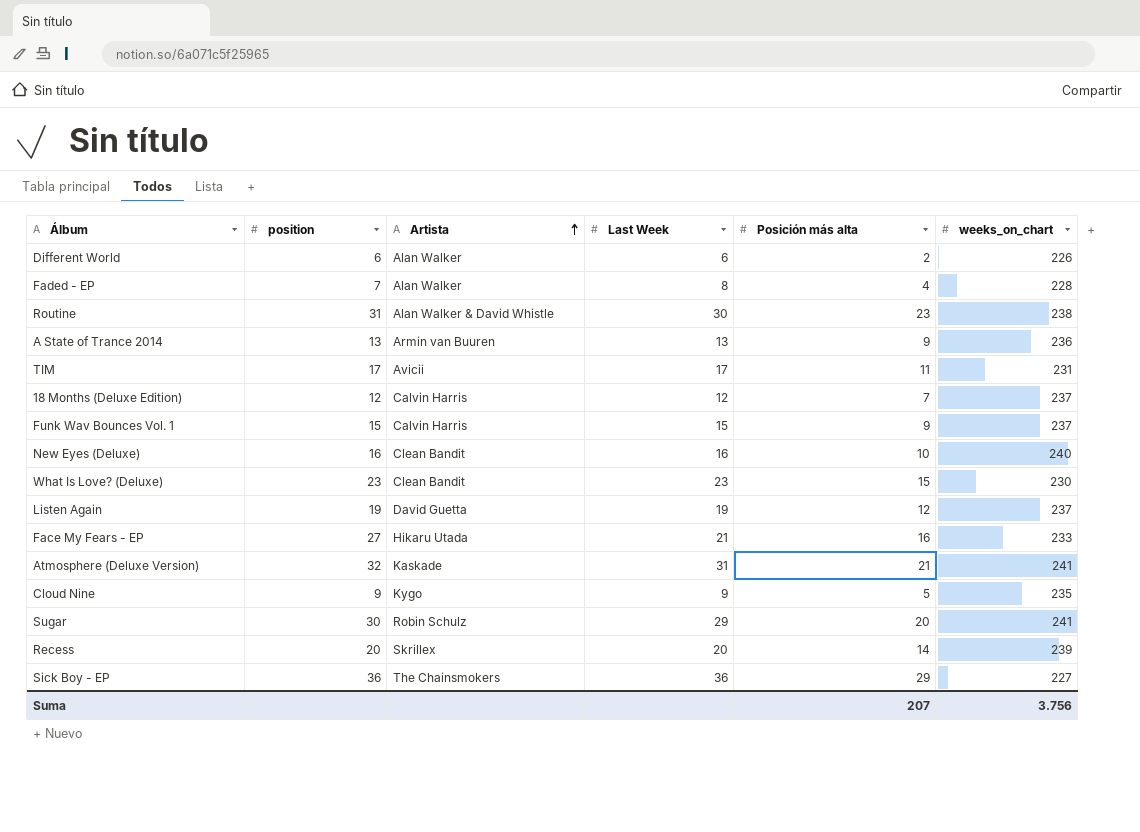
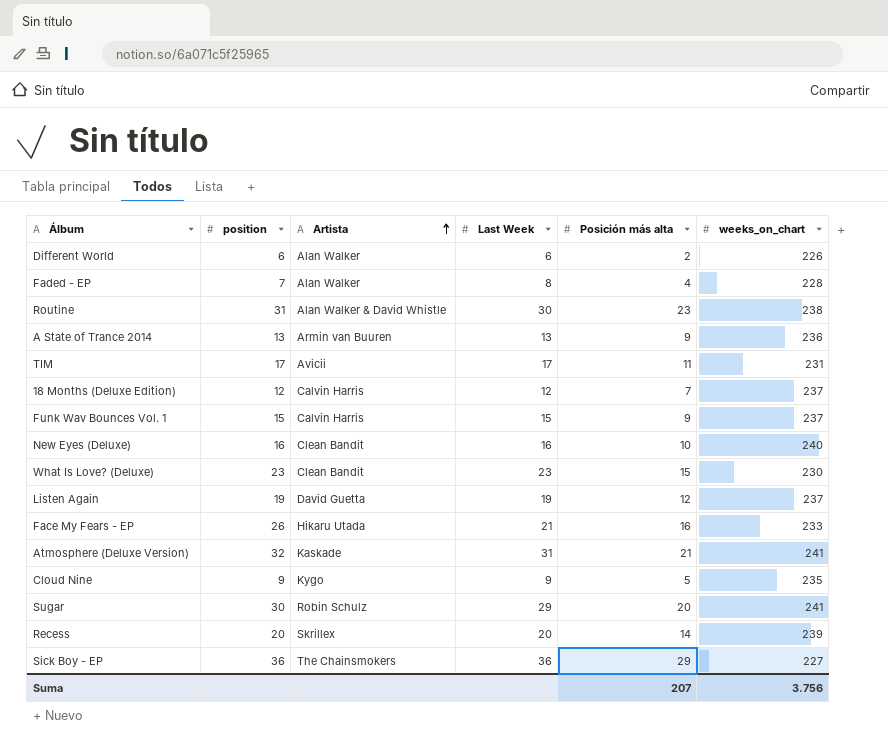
Face My Fears - EP | position: 27 -> 26

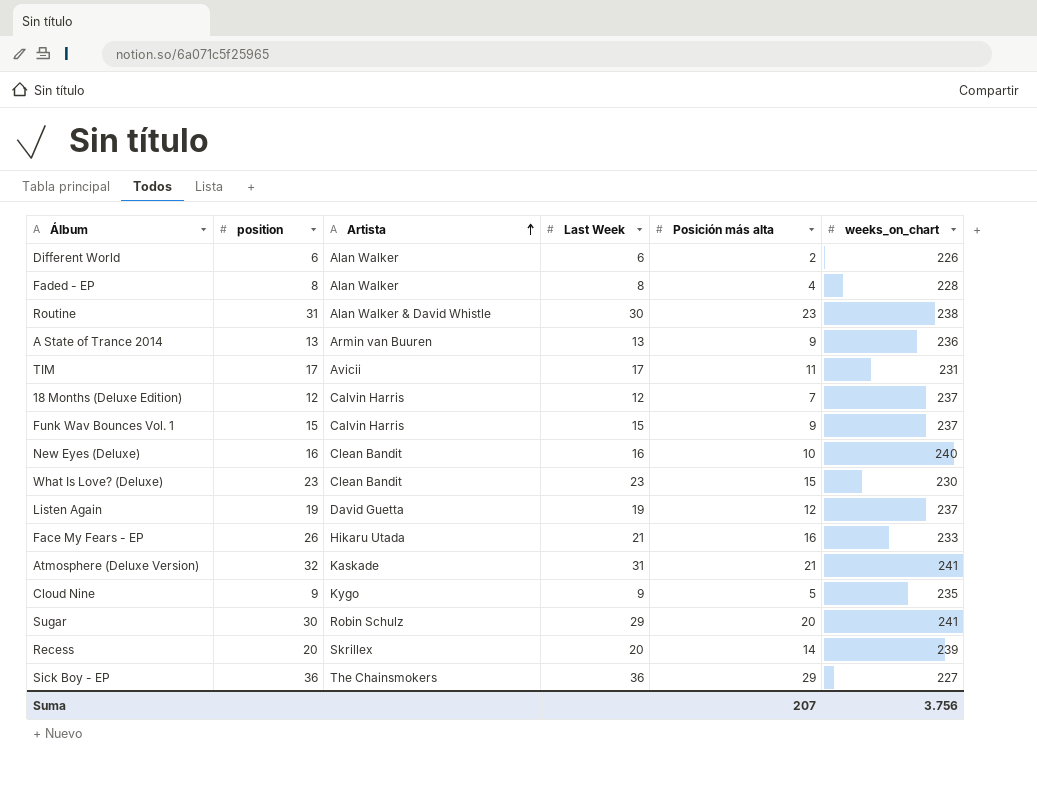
Faded - EP | position: 7 -> 8

